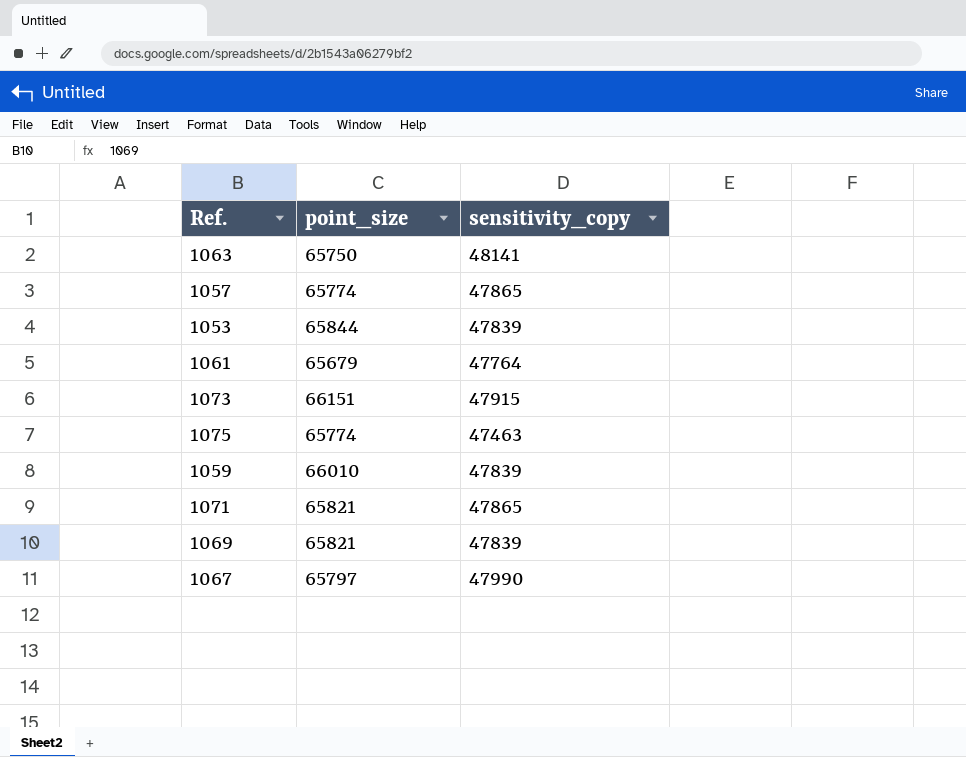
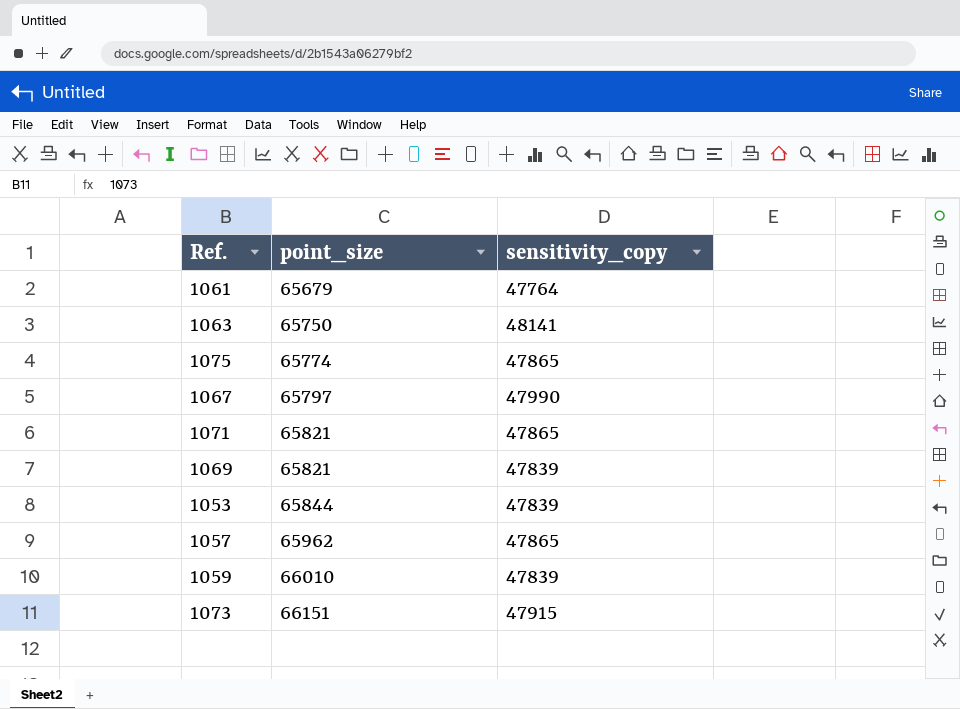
row order: none -> point_size ascending
1075 | sensitivity_copy: 47463 -> 47865
1057 | point_size: 65774 -> 65962

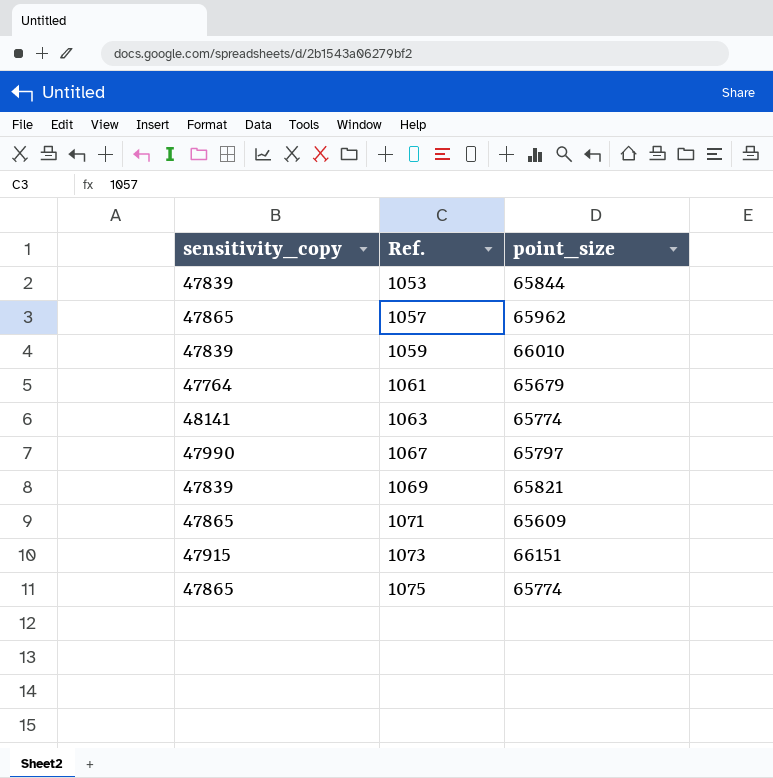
row order: point_size ascending -> Ref. ascending
column sensitivity_copy | position: 3 -> 1
1063 | point_size: 65750 -> 65774
1071 | point_size: 65821 -> 65609

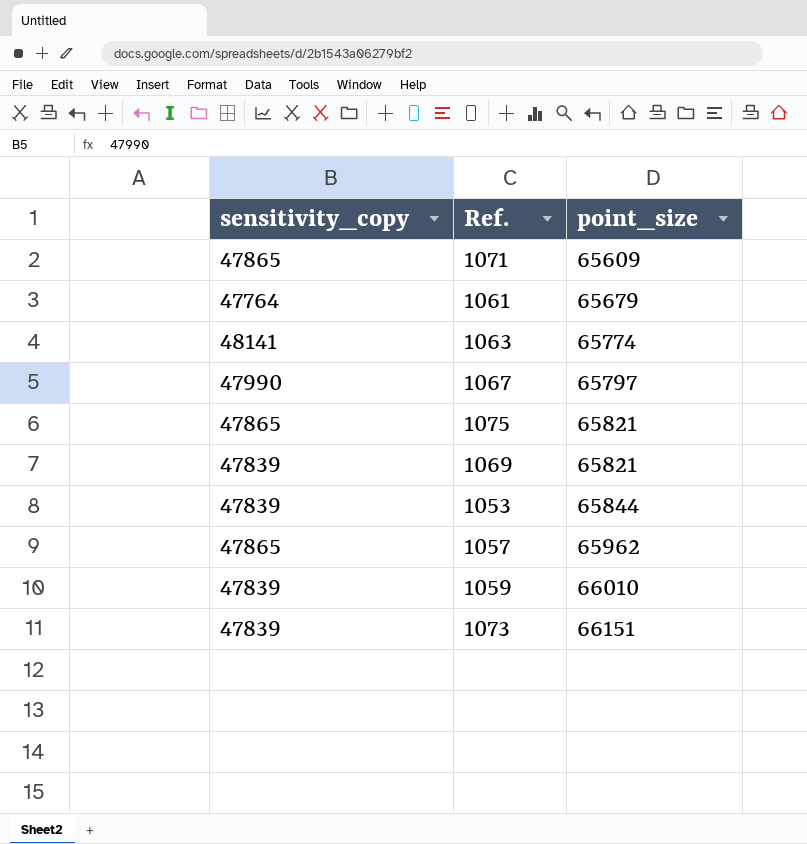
row order: Ref. ascending -> point_size ascending
1075 | point_size: 65774 -> 65821
1073 | sensitivity_copy: 47915 -> 47839

